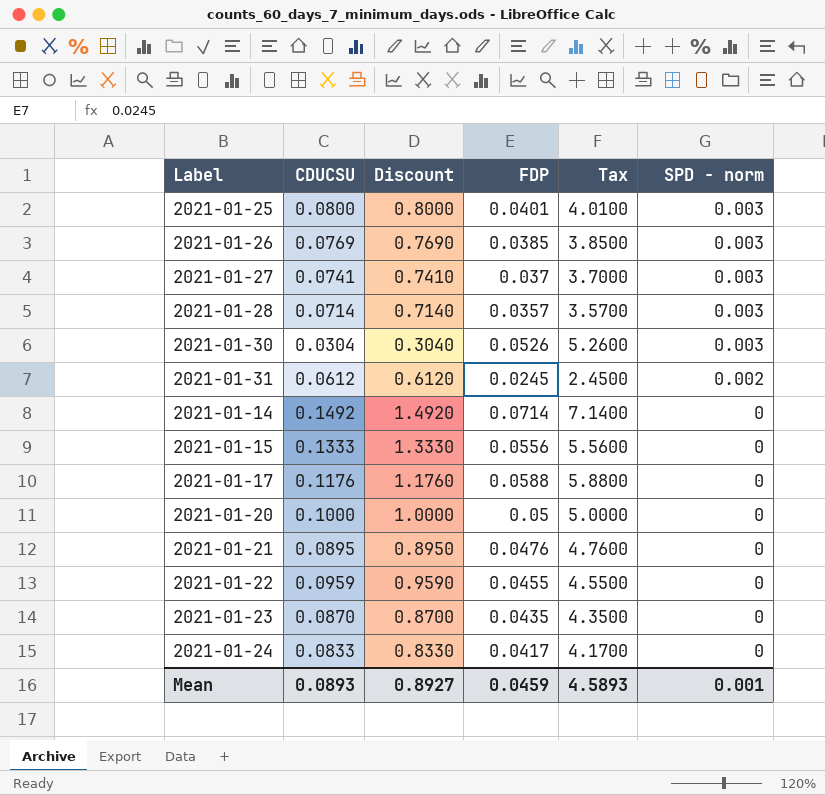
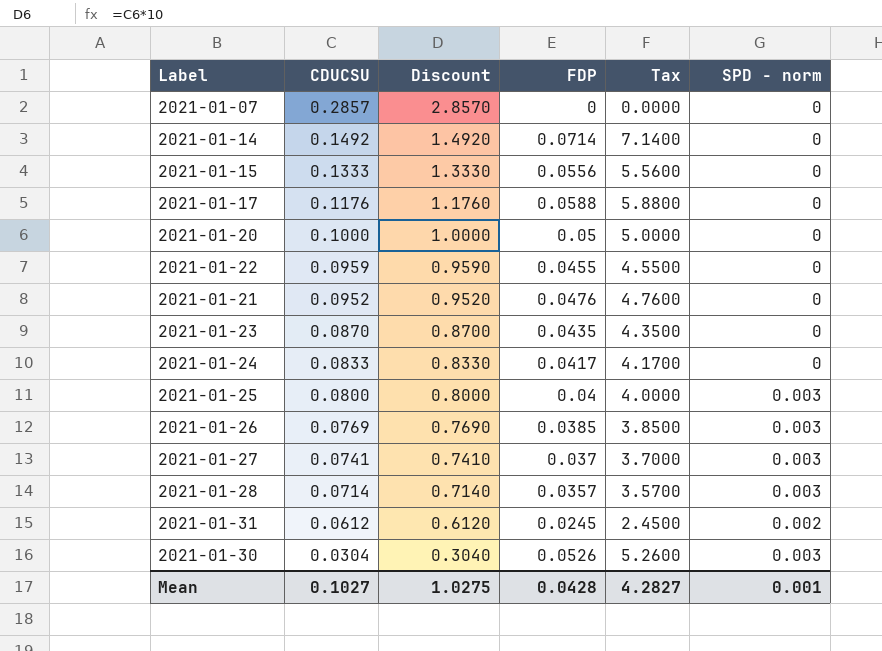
row order: SPD - norm descending -> CDUCSU descending
row 2021-01-07: none -> 0.2857 | 2.8570 | 0 | 0.0000 | 0
2021-01-21 | CDUCSU: 0.0895 -> 0.0952
2021-01-21 | Discount: 0.8950 -> 0.9520
2021-01-25 | FDP: 0.0401 -> 0.04
2021-01-25 | Tax: 4.0100 -> 4.0000
Mean | CDUCSU: 0.0893 -> 0.1027
Mean | Discount: 0.8927 -> 1.0275
Mean | FDP: 0.0459 -> 0.0428
Mean | Tax: 4.5893 -> 4.2827

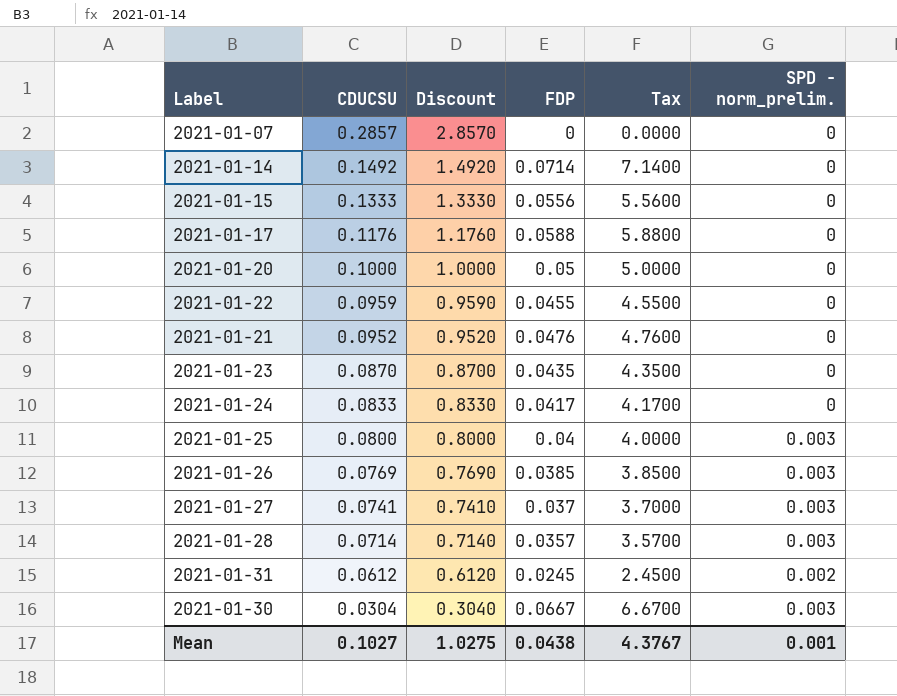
column name: SPD - norm -> SPD - norm_prelim.
2021-01-30 | FDP: 0.0526 -> 0.0667
2021-01-30 | Tax: 5.2600 -> 6.6700
Mean | FDP: 0.0428 -> 0.0438
Mean | Tax: 4.2827 -> 4.3767

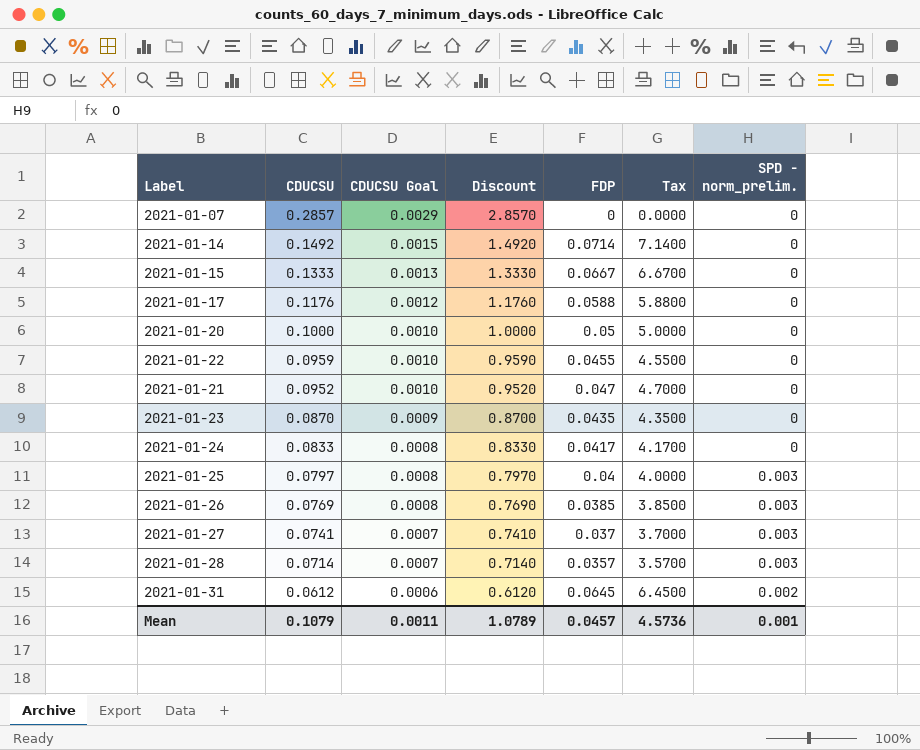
column CDUCSU Goal | formula: none -> [CDUCSU] * 0.01
row 2021-01-30: 0.0304 | 0.3040 | 0.0667 | 6.6700 | 0.003 -> none
2021-01-15 | FDP: 0.0556 -> 0.0667
2021-01-15 | Tax: 5.5600 -> 6.6700
2021-01-21 | FDP: 0.0476 -> 0.047
2021-01-21 | Tax: 4.7600 -> 4.7000
2021-01-25 | CDUCSU: 0.0800 -> 0.0797
2021-01-25 | Discount: 0.8000 -> 0.7970
2021-01-31 | FDP: 0.0245 -> 0.0645
2021-01-31 | Tax: 2.4500 -> 6.4500
Mean | CDUCSU: 0.1027 -> 0.1079
Mean | Discount: 1.0275 -> 1.0789
Mean | FDP: 0.0438 -> 0.0457
Mean | Tax: 4.3767 -> 4.5736

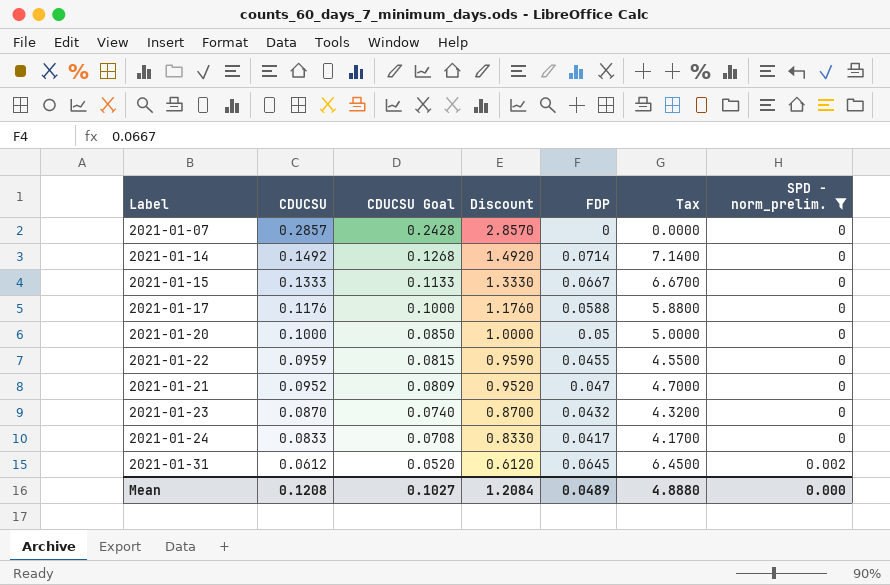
filter: none -> SPD - norm_prelim. != 0.003
column CDUCSU Goal | formula: [CDUCSU] * 0.01 -> [CDUCSU] * 0.85
2021-01-23 | FDP: 0.0435 -> 0.0432
2021-01-23 | Tax: 4.3500 -> 4.3200
Mean | CDUCSU: 0.1079 -> 0.1208
Mean | CDUCSU Goal: 0.0011 -> 0.1027
Mean | Discount: 1.0789 -> 1.2084
Mean | FDP: 0.0457 -> 0.0489
Mean | Tax: 4.5736 -> 4.8880
Mean | SPD - norm_prelim.: 0.001 -> 0.000

